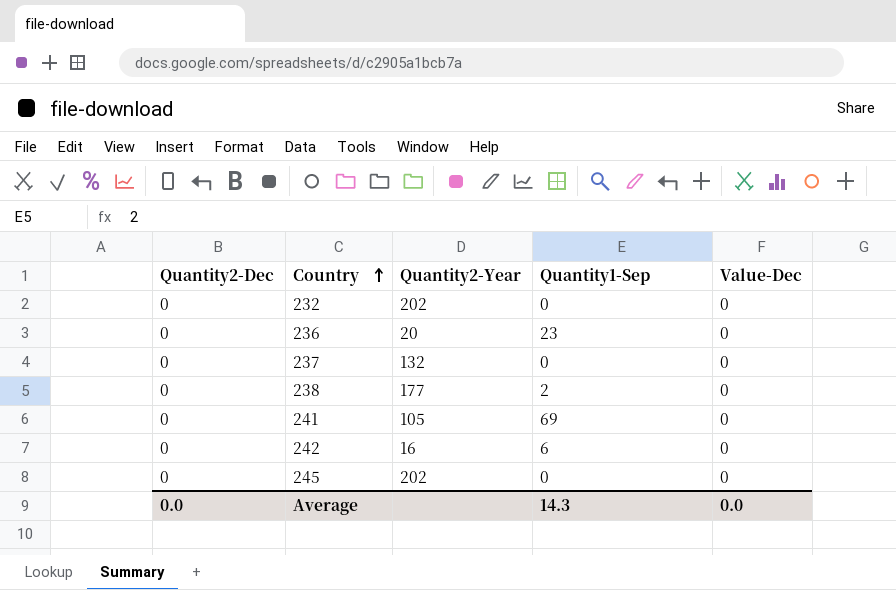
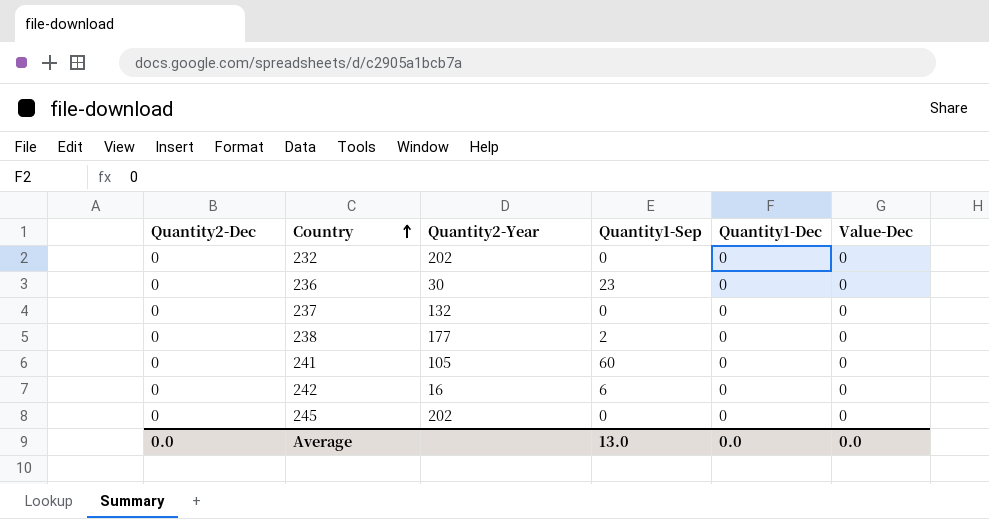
column Quantity1-Dec | position: none -> 5
236 | Quantity2-Year: 20 -> 30
241 | Quantity1-Sep: 69 -> 60
Average | Quantity1-Sep: 14.3 -> 13.0

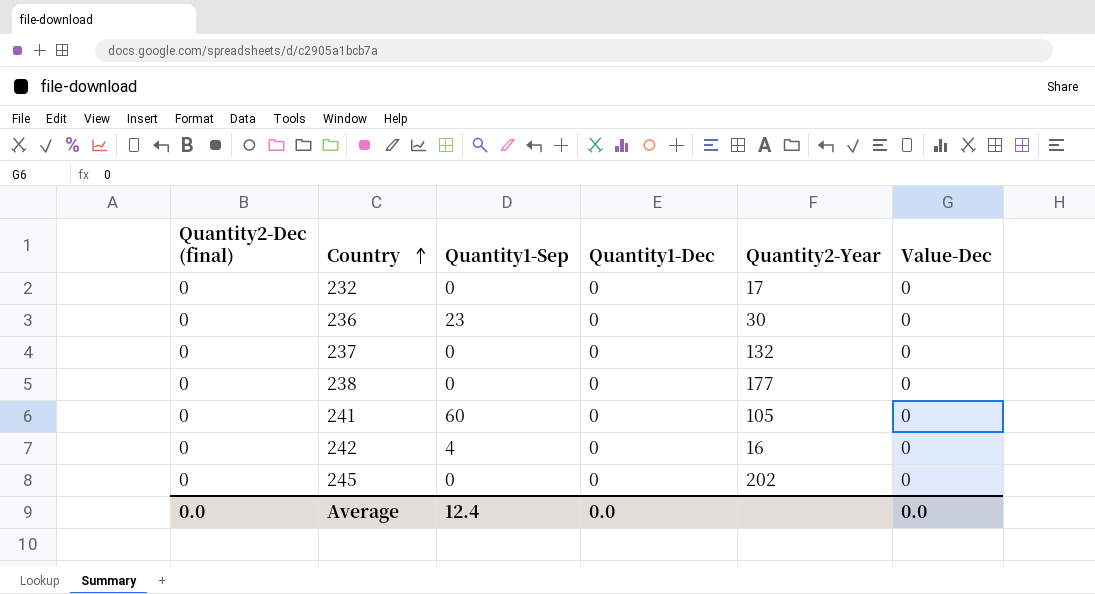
column name: Quantity2-Dec -> Quantity2-Dec (final)
column Quantity2-Year | position: 3 -> 5
232 | Quantity2-Year: 202 -> 17
238 | Quantity1-Sep: 2 -> 0
242 | Quantity1-Sep: 6 -> 4
Average | Quantity1-Sep: 13.0 -> 12.4

